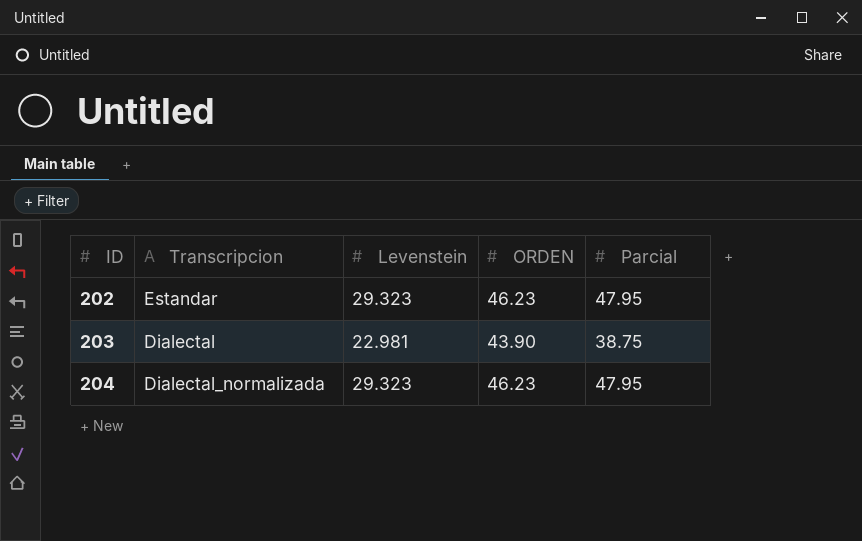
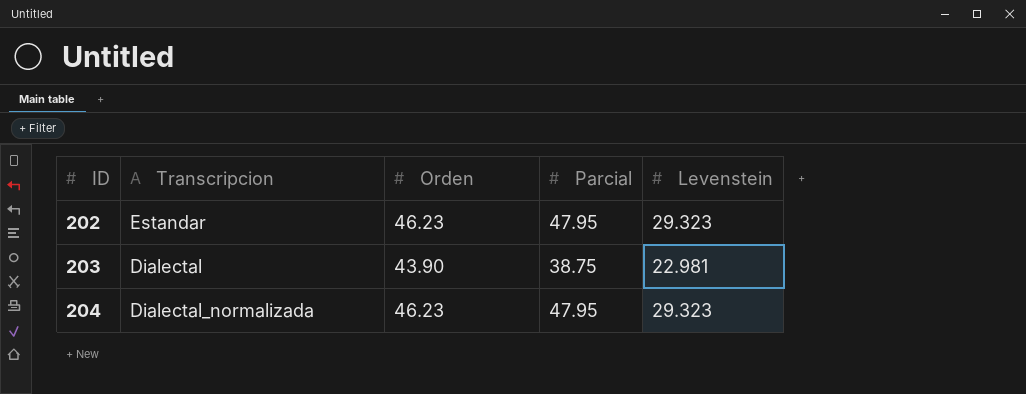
column name: ORDEN -> Orden
column Levenstein | position: 3 -> 5

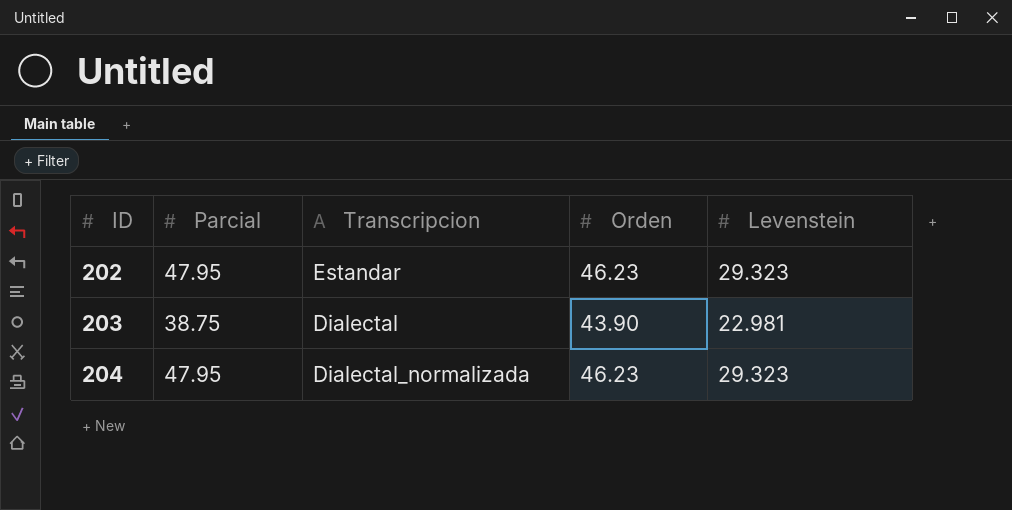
column Parcial | position: 4 -> 2

